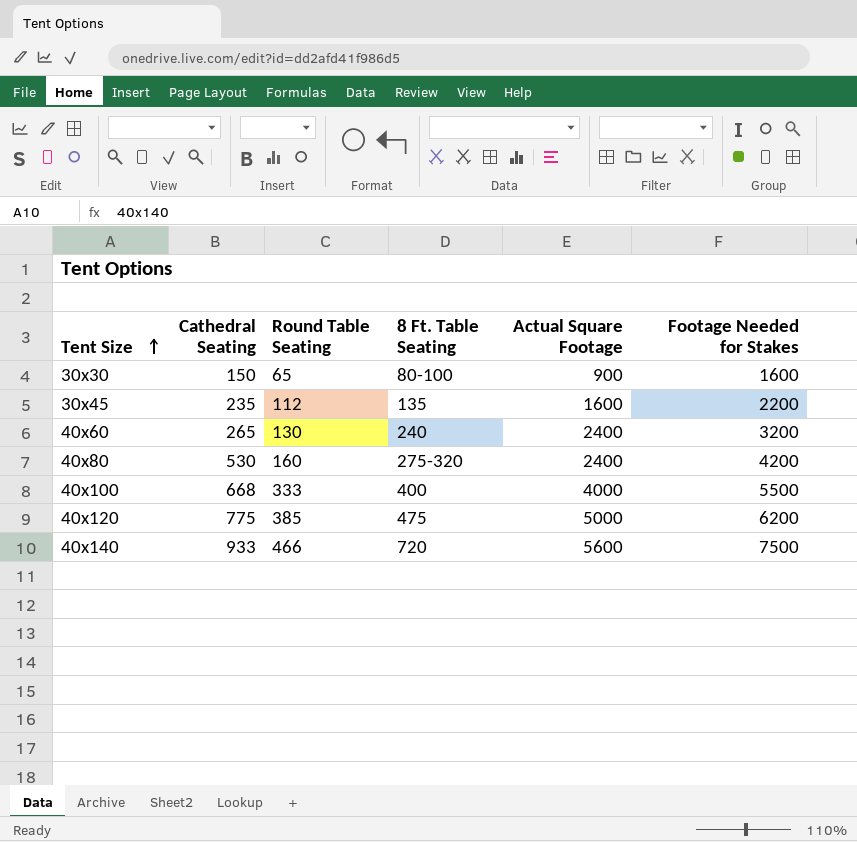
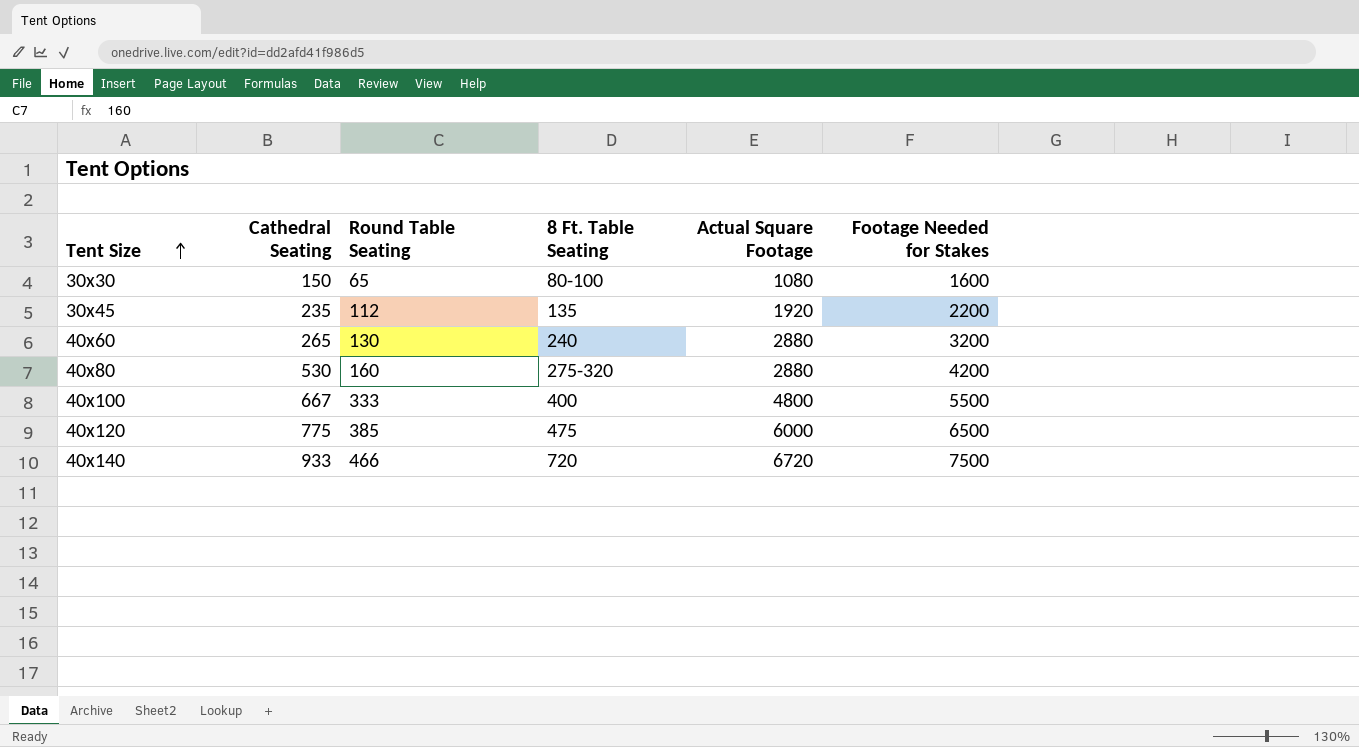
30x30 | Actual Square Footage: 900 -> 1080
30x45 | Actual Square Footage: 1600 -> 1920
40x60 | Actual Square Footage: 2400 -> 2880
40x80 | Actual Square Footage: 2400 -> 2880
40x100 | Cathedral Seating: 668 -> 667
40x100 | Actual Square Footage: 4000 -> 4800
40x120 | Actual Square Footage: 5000 -> 6000
40x120 | Footage Needed for Stakes: 6200 -> 6500
40x140 | Actual Square Footage: 5600 -> 6720

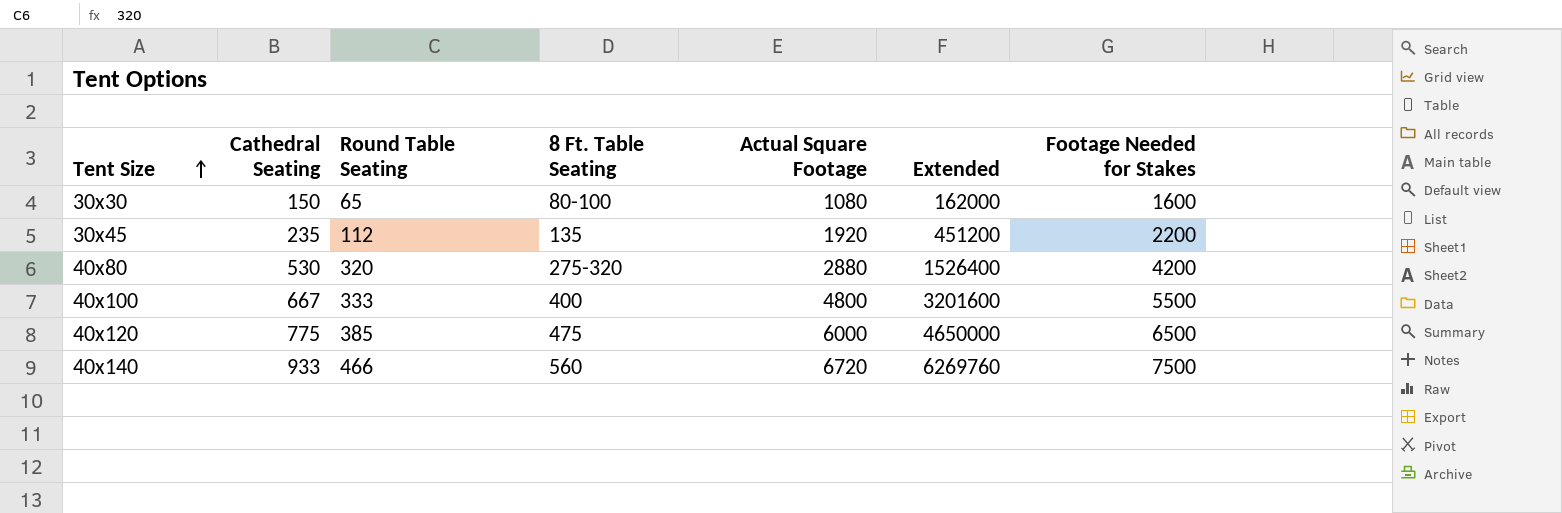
column Extended | formula: none -> [Cathedral Seating] * [Actual Square Footage]
row 40x60: 265 | 130 | 240 | 2880 | 3200 -> none
40x80 | Round Table Seating: 160 -> 320
40x140 | 8 Ft. Table Seating: 720 -> 560

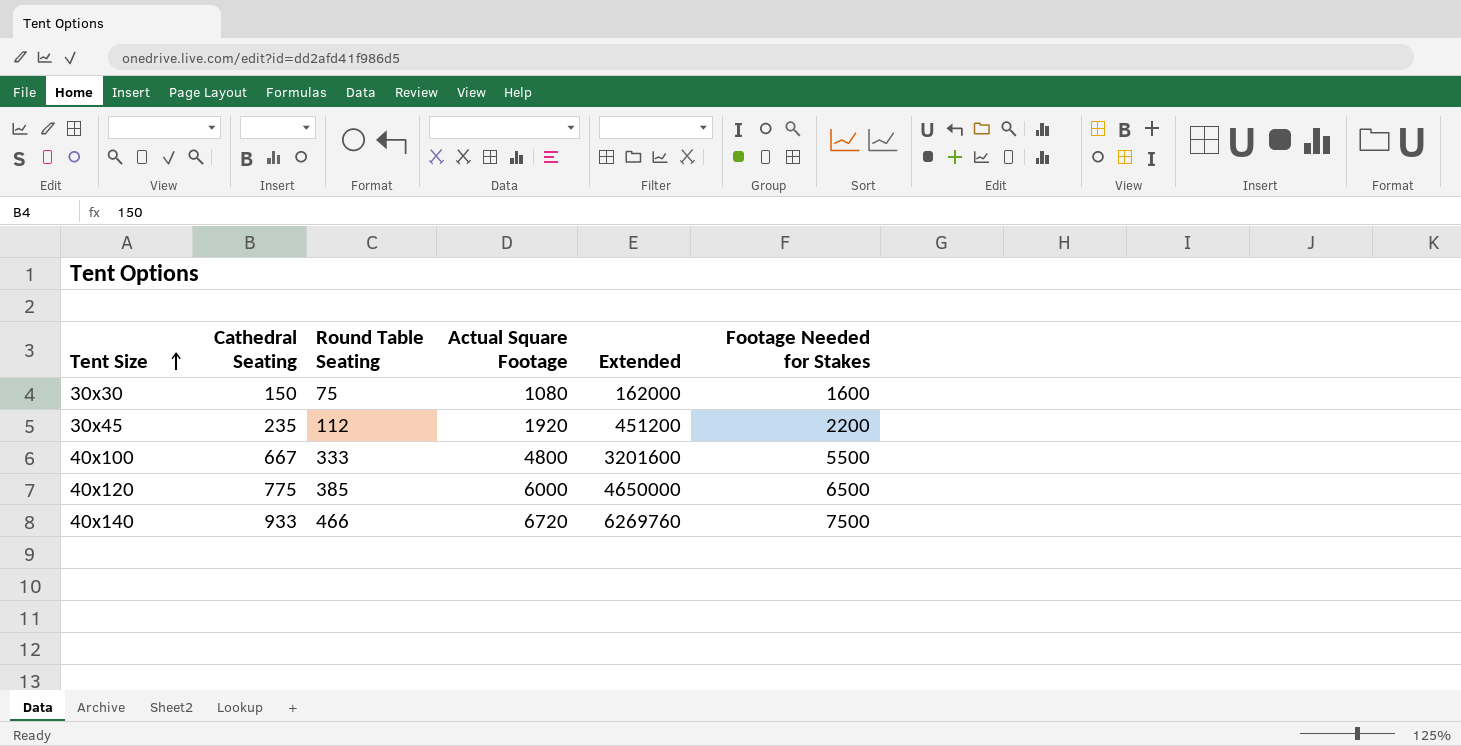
column 8 Ft. Table Seating | position: 4 -> none
row 40x80: 530 | 320 | 275-320 | 2880 | 1526400 | 4200 -> none
30x30 | Round Table Seating: 65 -> 75

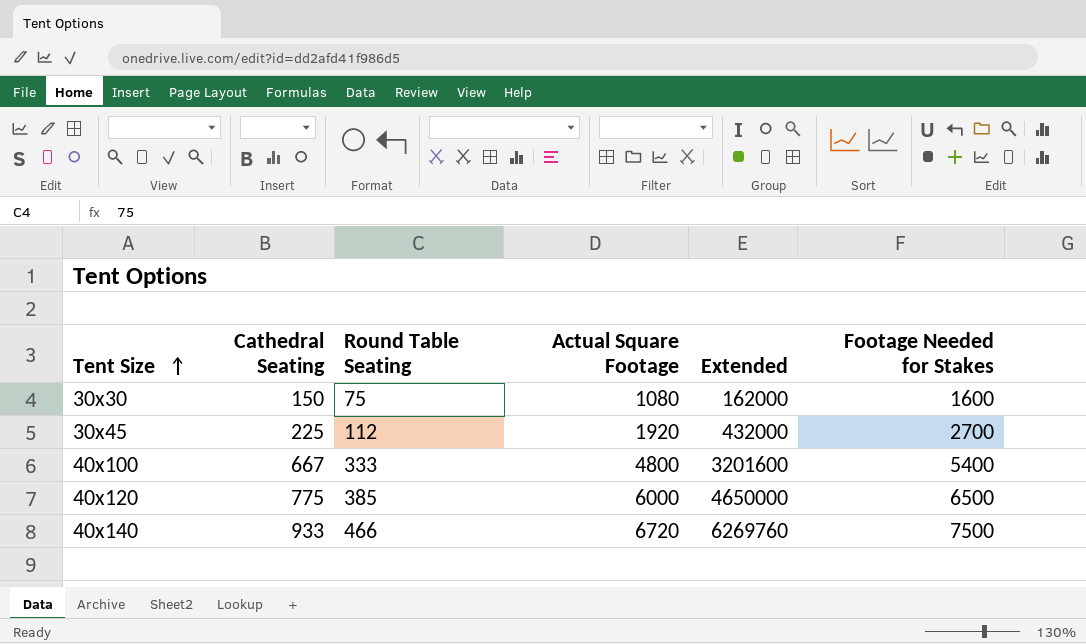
30x45 | Cathedral Seating: 235 -> 225
30x45 | Extended: 451200 -> 432000
30x45 | Footage Needed for Stakes: 2200 -> 2700
40x100 | Footage Needed for Stakes: 5500 -> 5400

